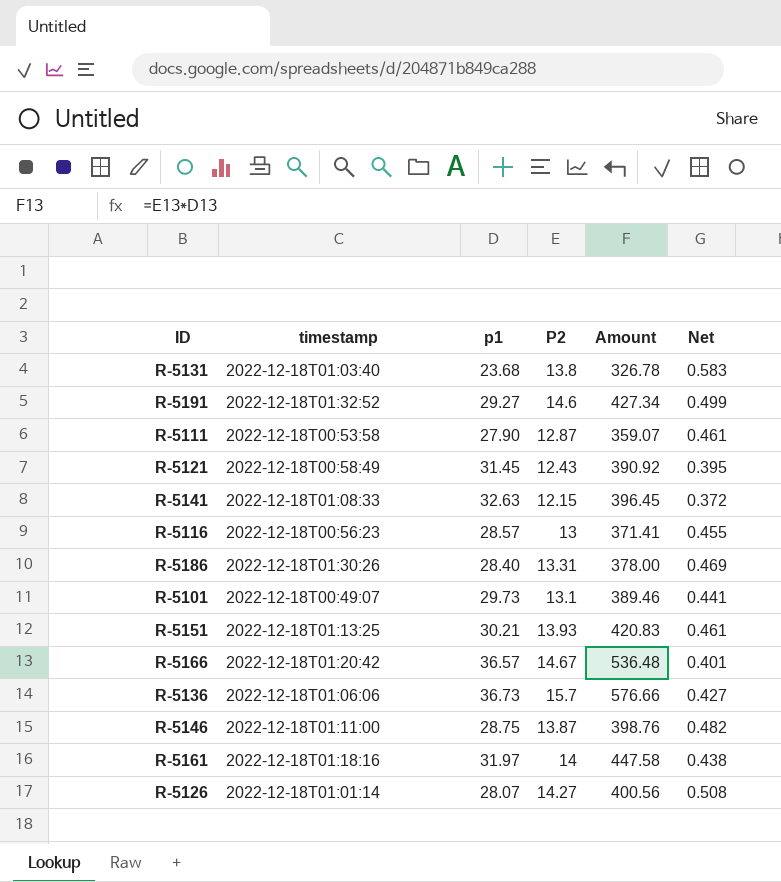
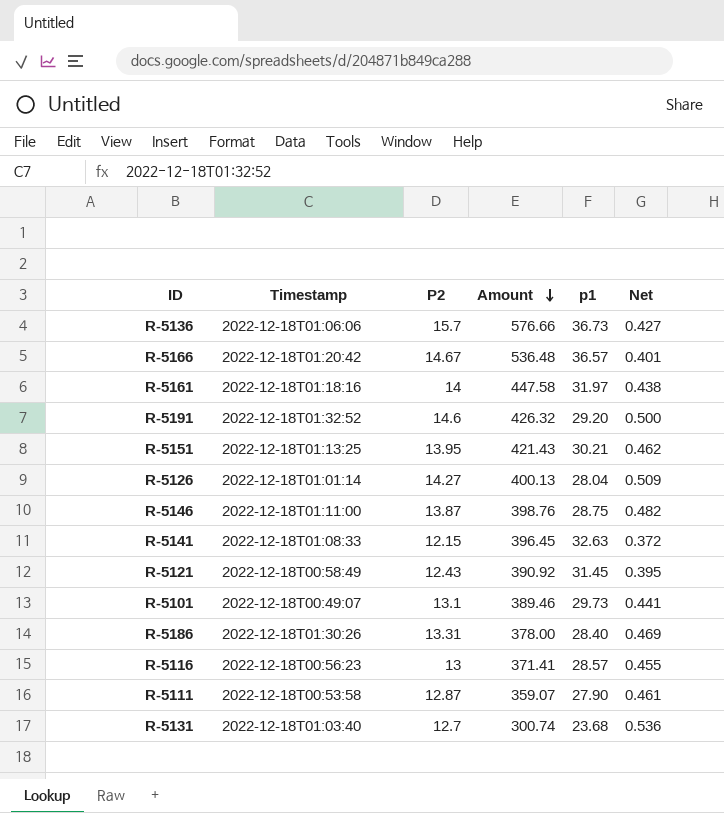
row order: none -> Amount descending
column name: timestamp -> Timestamp
column p1 | position: 3 -> 5
R-5191 | Amount: 427.34 -> 426.32
R-5191 | p1: 29.27 -> 29.20
R-5191 | Net: 0.499 -> 0.500
R-5151 | P2: 13.93 -> 13.95
R-5151 | Amount: 420.83 -> 421.43
R-5151 | Net: 0.461 -> 0.462
R-5126 | Amount: 400.56 -> 400.13
R-5126 | p1: 28.07 -> 28.04
R-5126 | Net: 0.508 -> 0.509
R-5131 | P2: 13.8 -> 12.7
R-5131 | Amount: 326.78 -> 300.74
R-5131 | Net: 0.583 -> 0.536

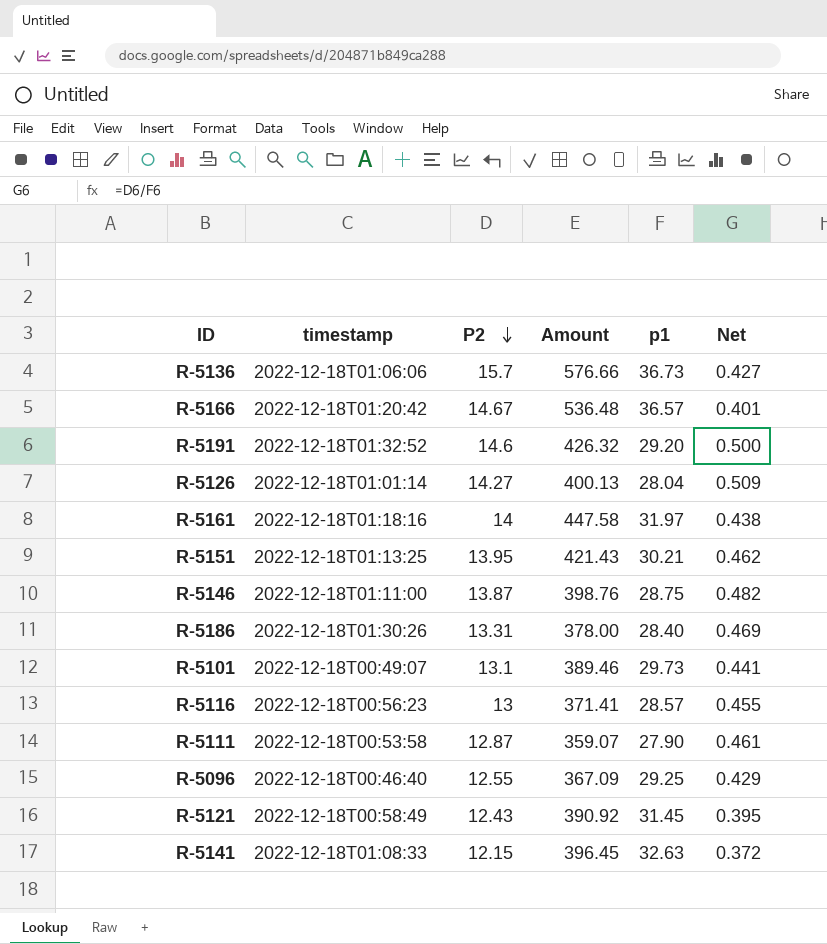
row order: Amount descending -> P2 descending
column name: Timestamp -> timestamp
row R-5131: 2022-12-18T01:03:40 | 12.7 | 300.74 | 23.68 | 0.536 -> none
row R-5096: none -> 2022-12-18T00:46:40 | 12.55 | 367.09 | 29.25 | 0.429

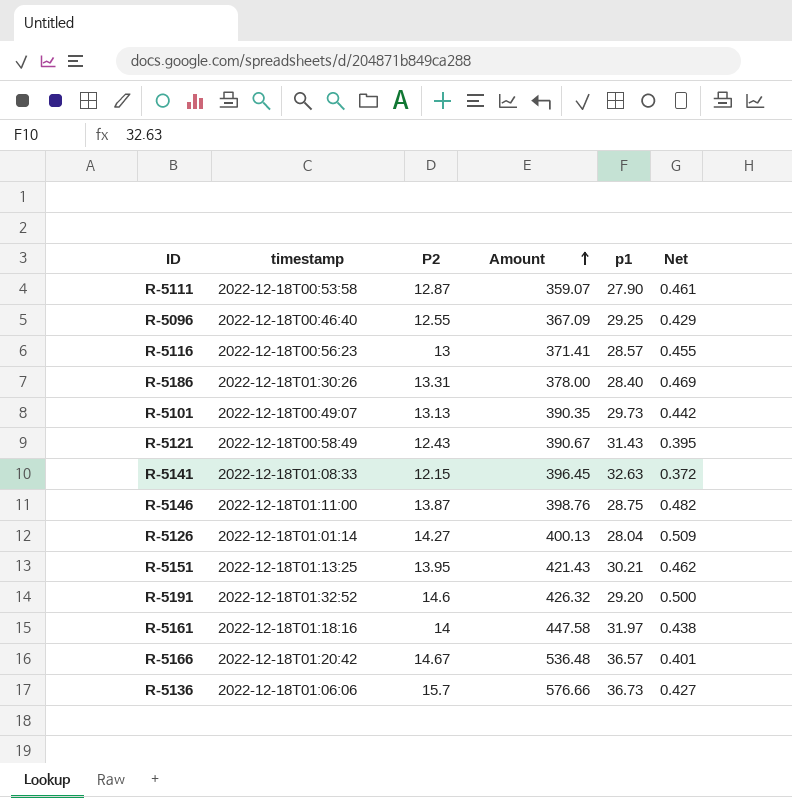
row order: P2 descending -> Amount ascending
R-5101 | P2: 13.1 -> 13.13
R-5101 | Amount: 389.46 -> 390.35
R-5101 | Net: 0.441 -> 0.442
R-5121 | Amount: 390.92 -> 390.67
R-5121 | p1: 31.45 -> 31.43

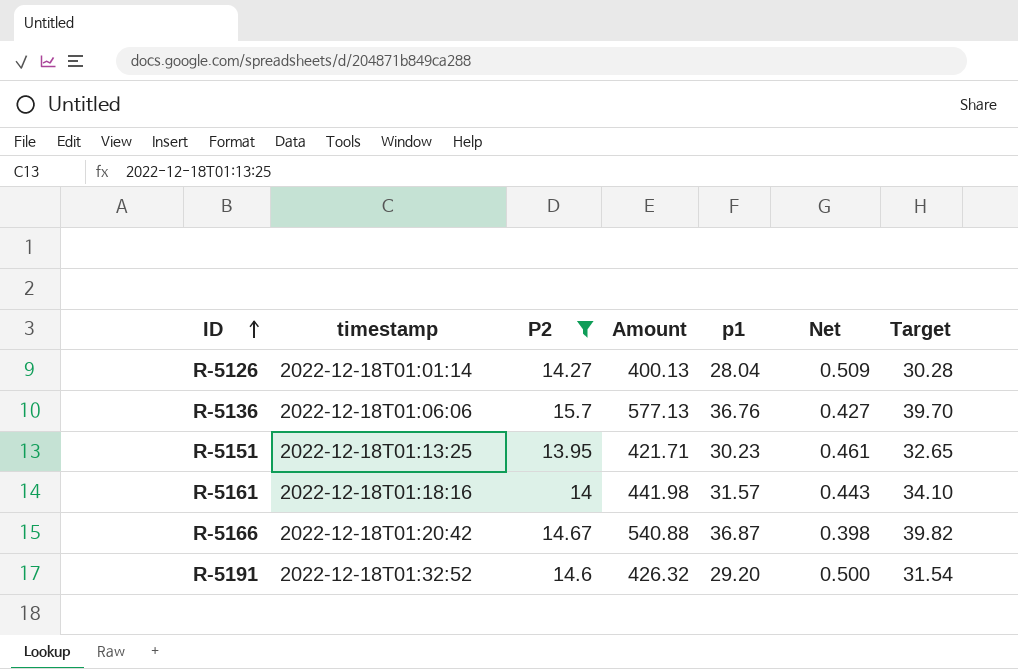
filter: none -> P2 >= 13.95
row order: Amount ascending -> ID ascending
column Target | formula: none -> [p1] * 1.08
R-5136 | Amount: 576.66 -> 577.13
R-5136 | p1: 36.73 -> 36.76
R-5151 | Amount: 421.43 -> 421.71
R-5151 | p1: 30.21 -> 30.23
R-5151 | Net: 0.462 -> 0.461
R-5161 | Amount: 447.58 -> 441.98
R-5161 | p1: 31.97 -> 31.57
R-5161 | Net: 0.438 -> 0.443
R-5166 | Amount: 536.48 -> 540.88
R-5166 | p1: 36.57 -> 36.87
R-5166 | Net: 0.401 -> 0.398

